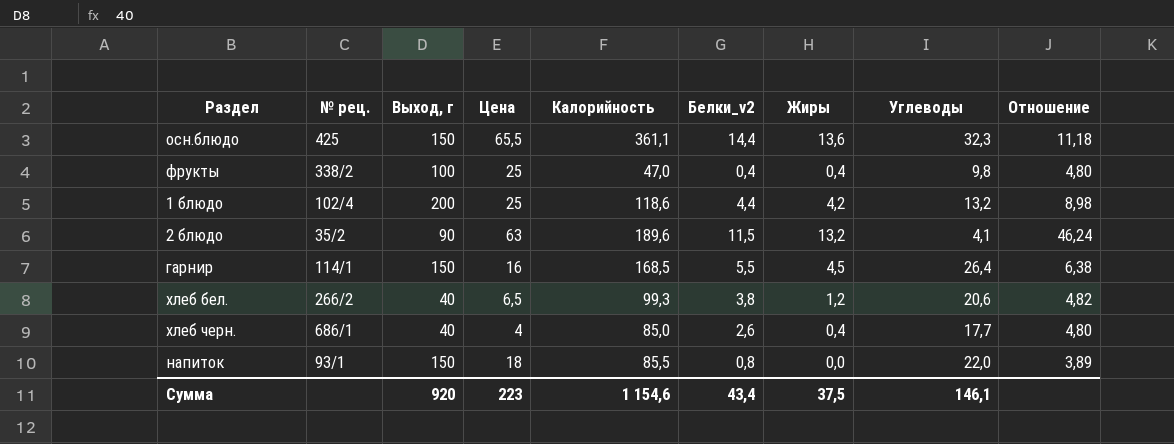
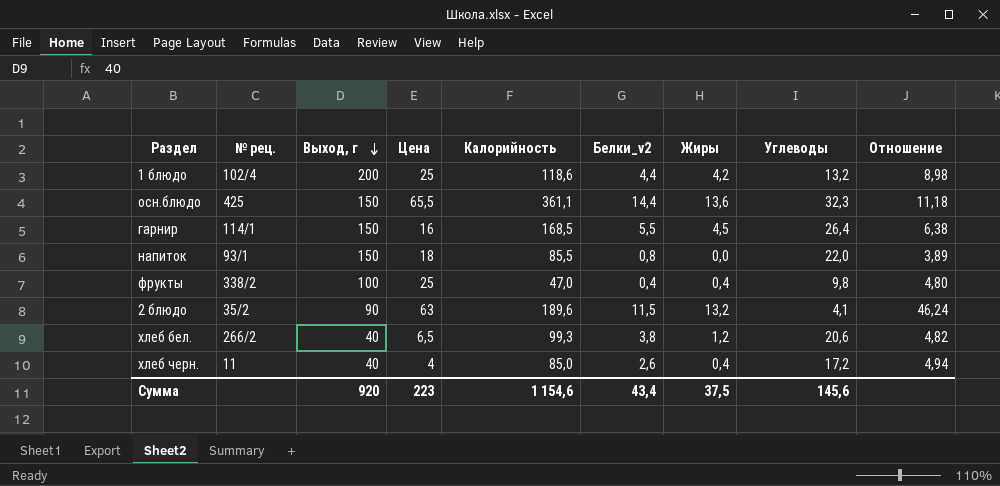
row order: none -> Выход, г descending
хлеб черн. | № рец.: 686/1 -> 11
хлеб черн. | Углеводы: 17,7 -> 17,2
хлеб черн. | Отношение: 4,80 -> 4,94
Сумма | Углеводы: 146,1 -> 145,6

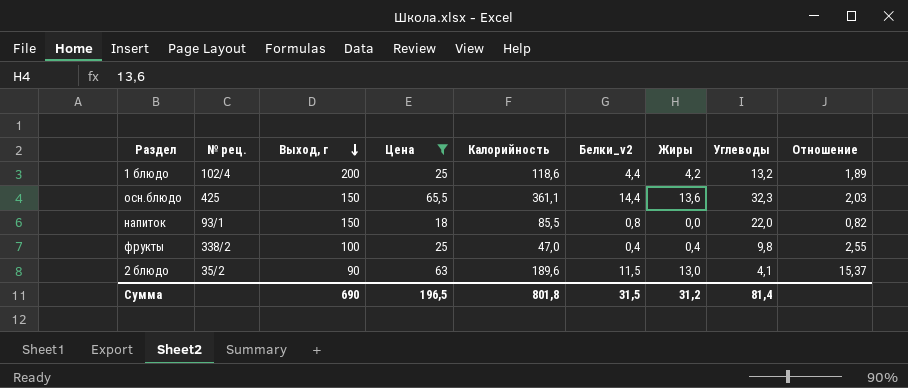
filter: none -> Цена >= 18
column Отношение | formula: [Калорийность] / [Углеводы] -> [Цена] / [Углеводы]
2 блюдо | Жиры: 13,2 -> 13,0
Сумма | Выход, г: 920 -> 690
Сумма | Цена: 223 -> 196,5
Сумма | Калорийность: 1 154,6 -> 801,8
Сумма | Белки_v2: 43,4 -> 31,5
Сумма | Жиры: 37,5 -> 31,2
Сумма | Углеводы: 145,6 -> 81,4

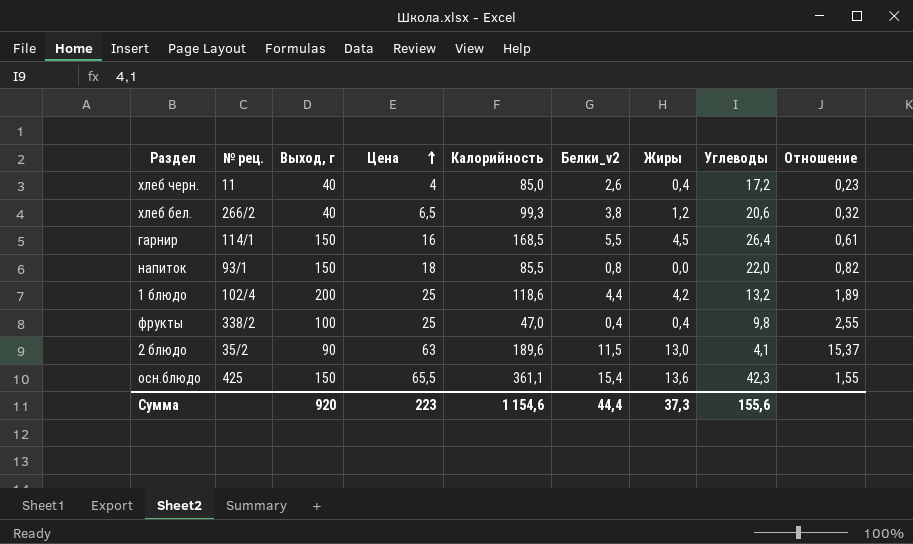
filter: Цена >= 18 -> none
row order: Выход, г descending -> Цена ascending
осн.блюдо | Белки_v2: 14,4 -> 15,4
осн.блюдо | Углеводы: 32,3 -> 42,3
осн.блюдо | Отношение: 2,03 -> 1,55
Сумма | Выход, г: 690 -> 920
Сумма | Цена: 196,5 -> 223
Сумма | Калорийность: 801,8 -> 1 154,6
Сумма | Белки_v2: 31,5 -> 44,4
Сумма | Жиры: 31,2 -> 37,3
Сумма | Углеводы: 81,4 -> 155,6

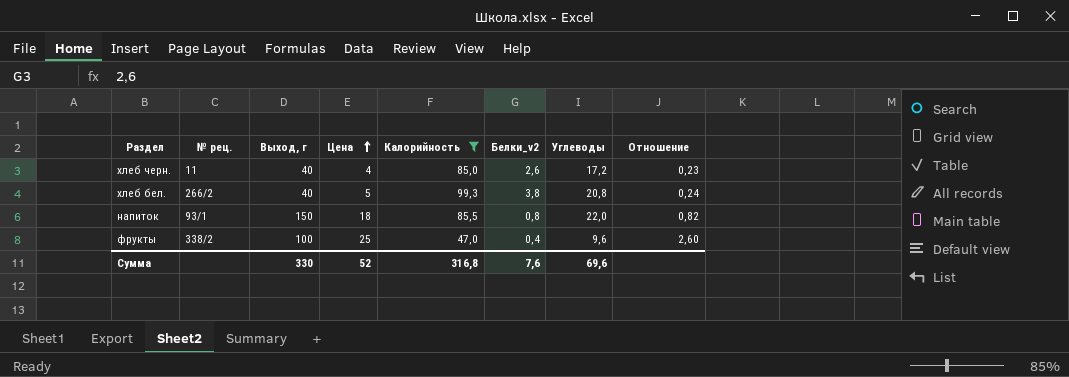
filter: none -> Калорийность <= 99,3
column Жиры | position: 7 -> none
хлеб бел. | Цена: 6,5 -> 5
хлеб бел. | Углеводы: 20,6 -> 20,8
хлеб бел. | Отношение: 0,32 -> 0,24
фрукты | Углеводы: 9,8 -> 9,6
фрукты | Отношение: 2,55 -> 2,60
Сумма | Выход, г: 920 -> 330
Сумма | Цена: 223 -> 52
Сумма | Калорийность: 1 154,6 -> 316,8
Сумма | Белки_v2: 44,4 -> 7,6
Сумма | Углеводы: 155,6 -> 69,6

